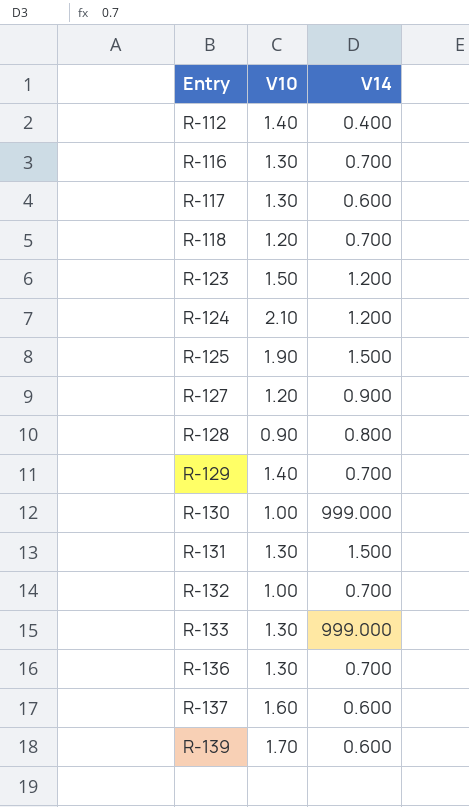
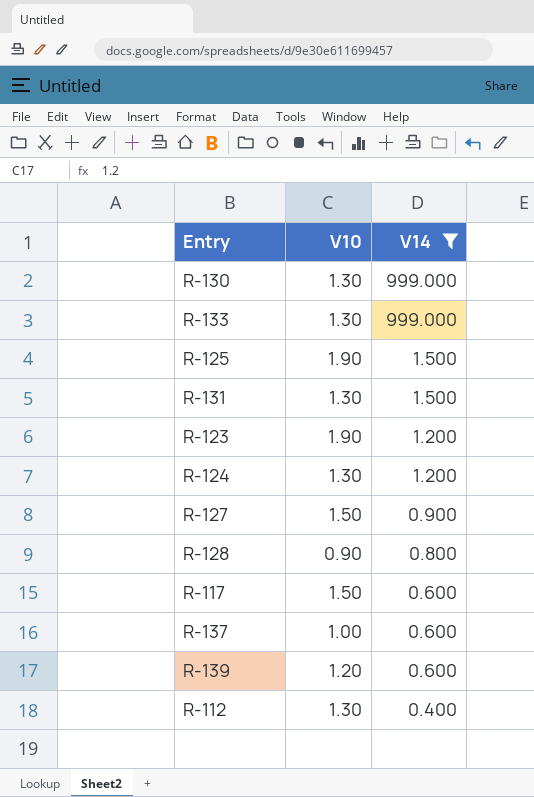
filter: none -> V14 != 0.700
row order: Entry ascending -> V14 descending
R-130 | V10: 1.00 -> 1.30
R-123 | V10: 1.50 -> 1.90
R-124 | V10: 2.10 -> 1.30
R-127 | V10: 1.20 -> 1.50
R-117 | V10: 1.30 -> 1.50
R-137 | V10: 1.60 -> 1.00
R-139 | V10: 1.70 -> 1.20
R-112 | V10: 1.40 -> 1.30

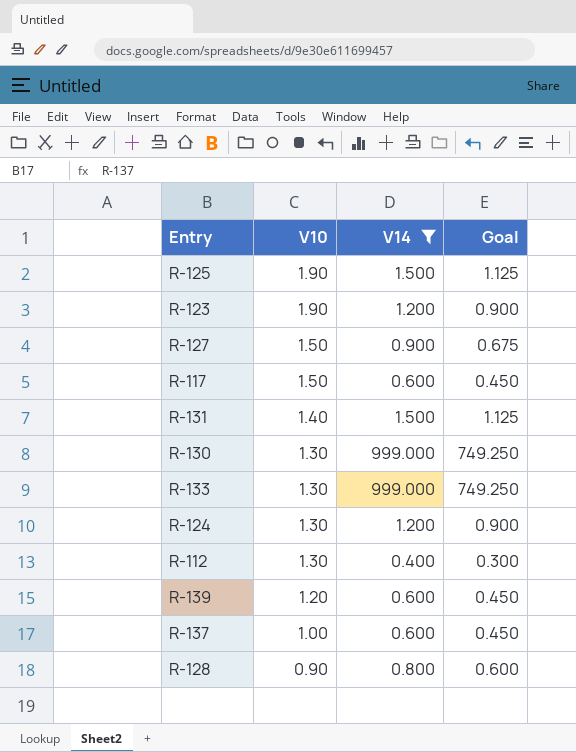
row order: V14 descending -> V10 descending
column Goal | formula: none -> [V14] * 0.75
R-131 | V10: 1.30 -> 1.40

